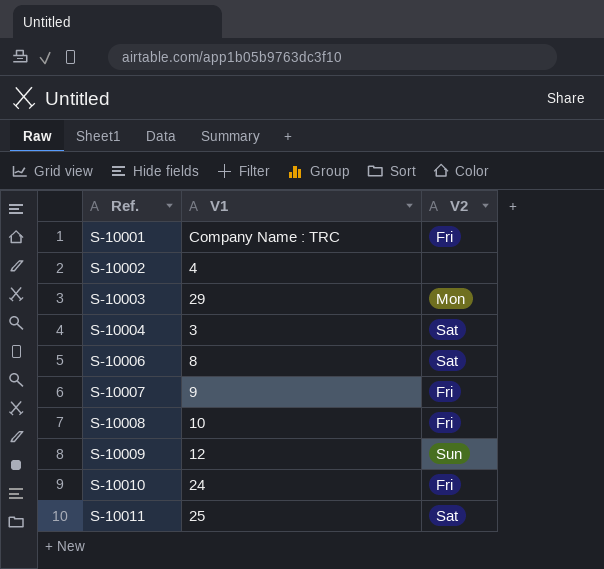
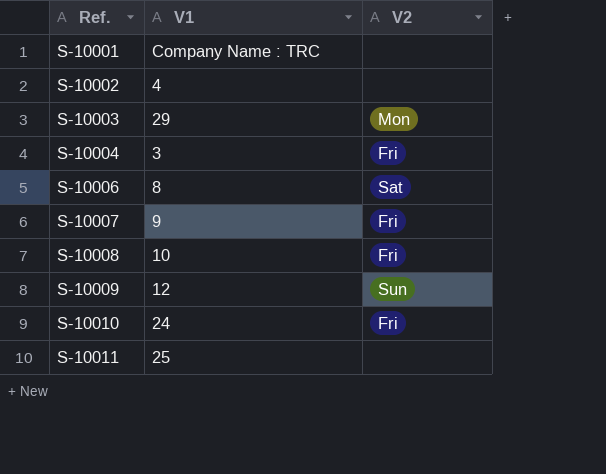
S-10001 | V2: Fri -> none
S-10004 | V2: Sat -> Fri
S-10011 | V2: Sat -> none

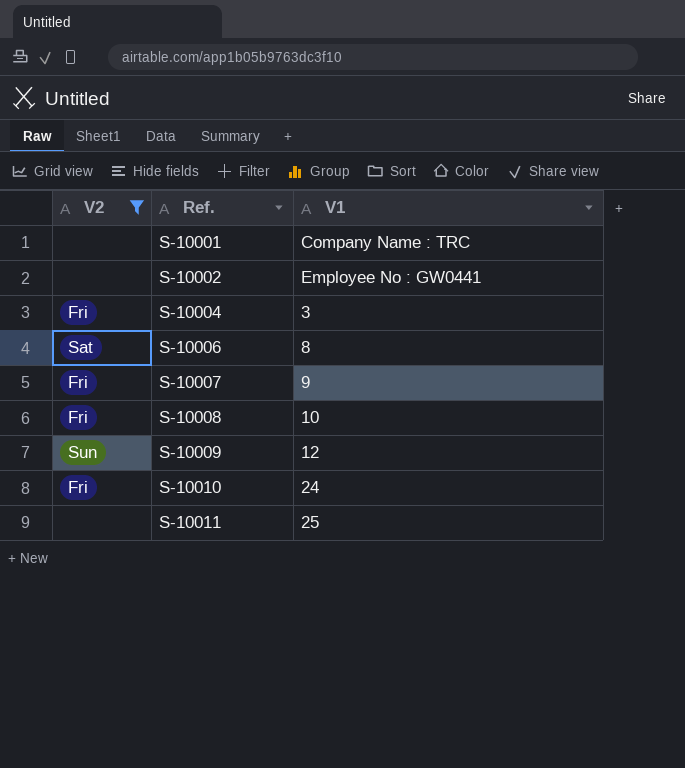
filter: none -> V2 != Mon
column V2 | position: 3 -> 1
S-10002 | V1: 4 -> Employee No : GW0441

